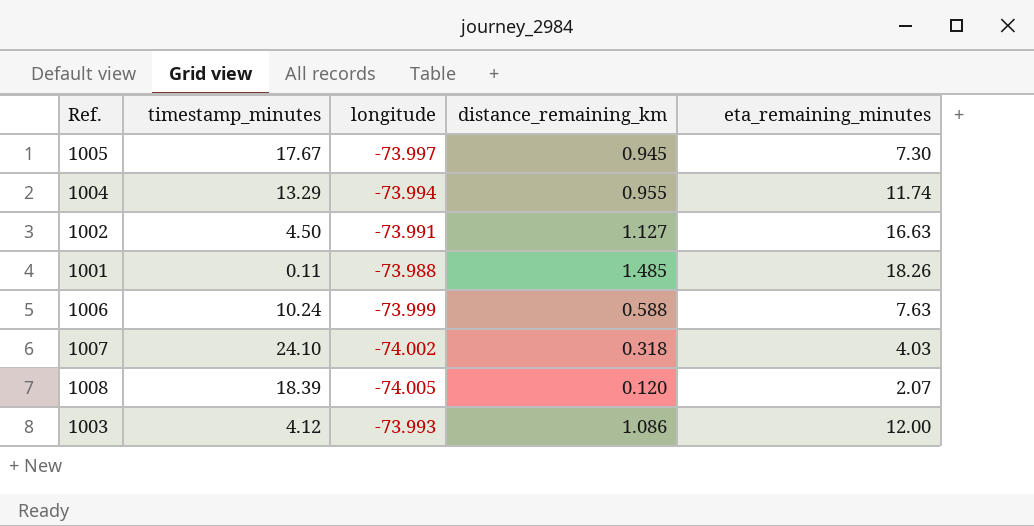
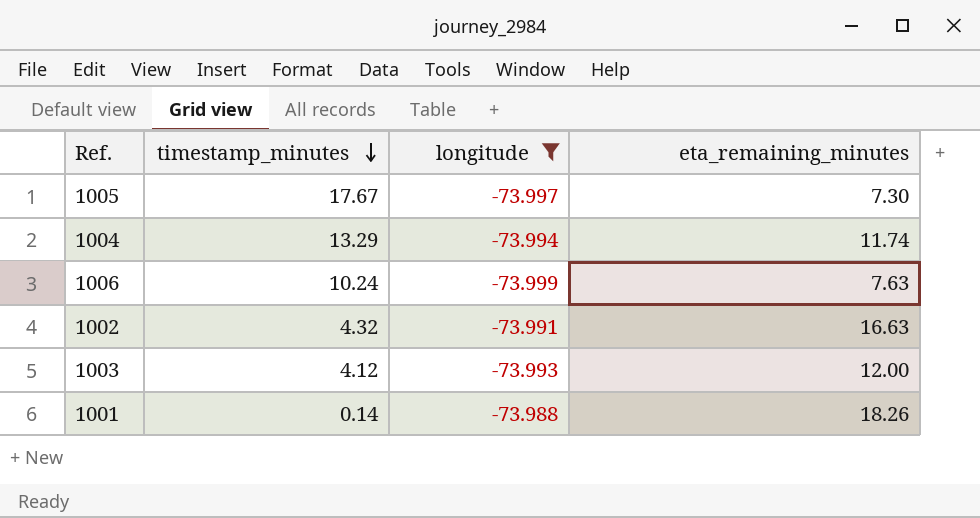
filter: none -> longitude >= -73.999
row order: none -> timestamp_minutes descending
column distance_remaining_km | position: 4 -> none
1002 | timestamp_minutes: 4.50 -> 4.32
1001 | timestamp_minutes: 0.11 -> 0.14

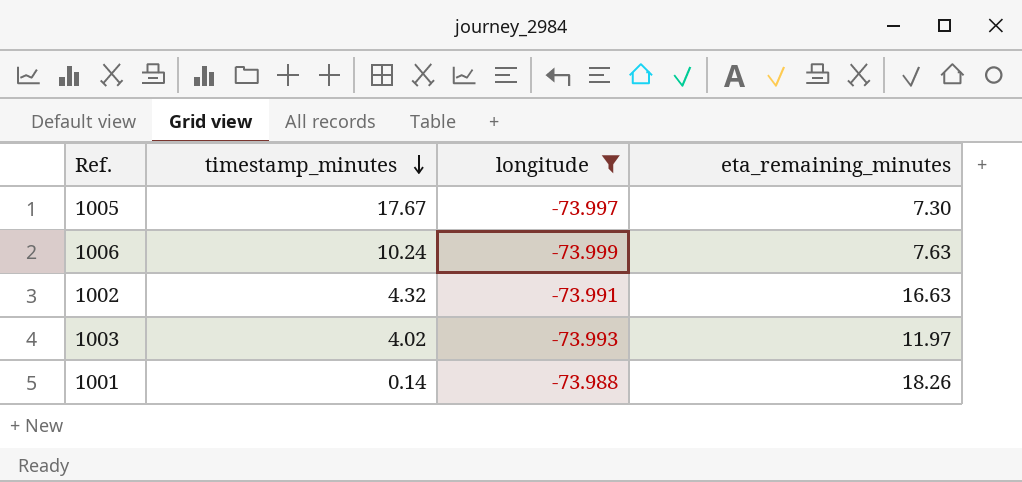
row 1004: 13.29 | -73.994 | 11.74 -> none
1003 | timestamp_minutes: 4.12 -> 4.02
1003 | eta_remaining_minutes: 12.00 -> 11.97

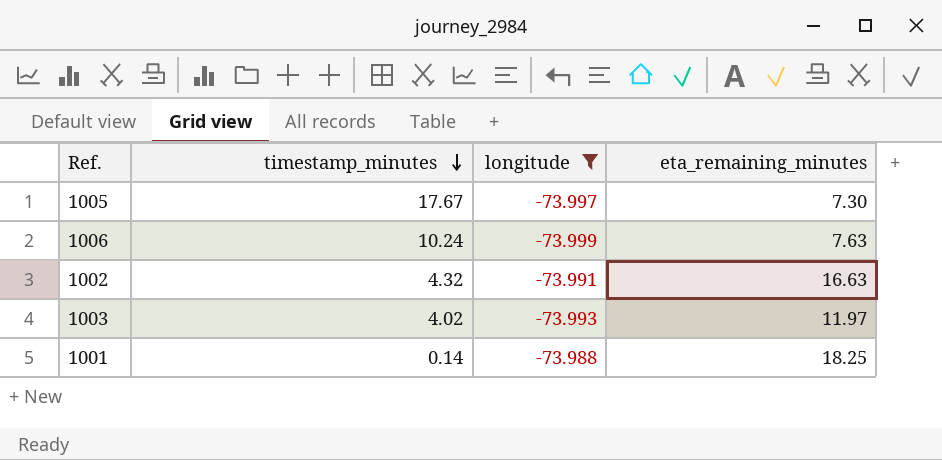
1001 | eta_remaining_minutes: 18.26 -> 18.25

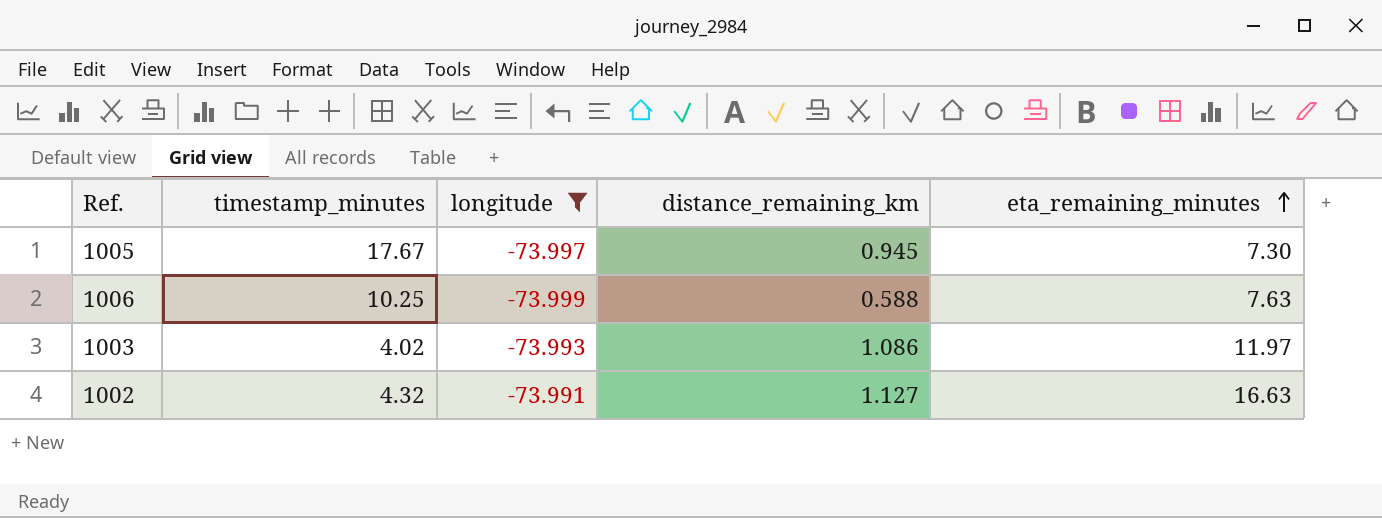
row order: timestamp_minutes descending -> eta_remaining_minutes ascending
column distance_remaining_km | position: none -> 4
row 1001: 0.14 | -73.988 | 18.25 -> none
1006 | timestamp_minutes: 10.24 -> 10.25

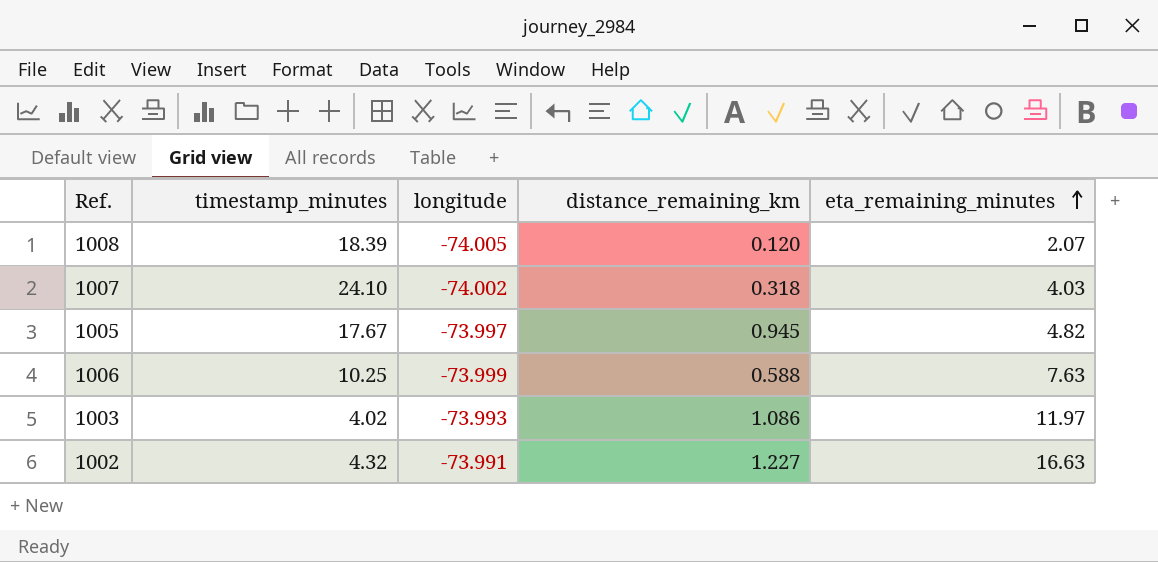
filter: longitude >= -73.999 -> none
1005 | eta_remaining_minutes: 7.30 -> 4.82
1002 | distance_remaining_km: 1.127 -> 1.227

